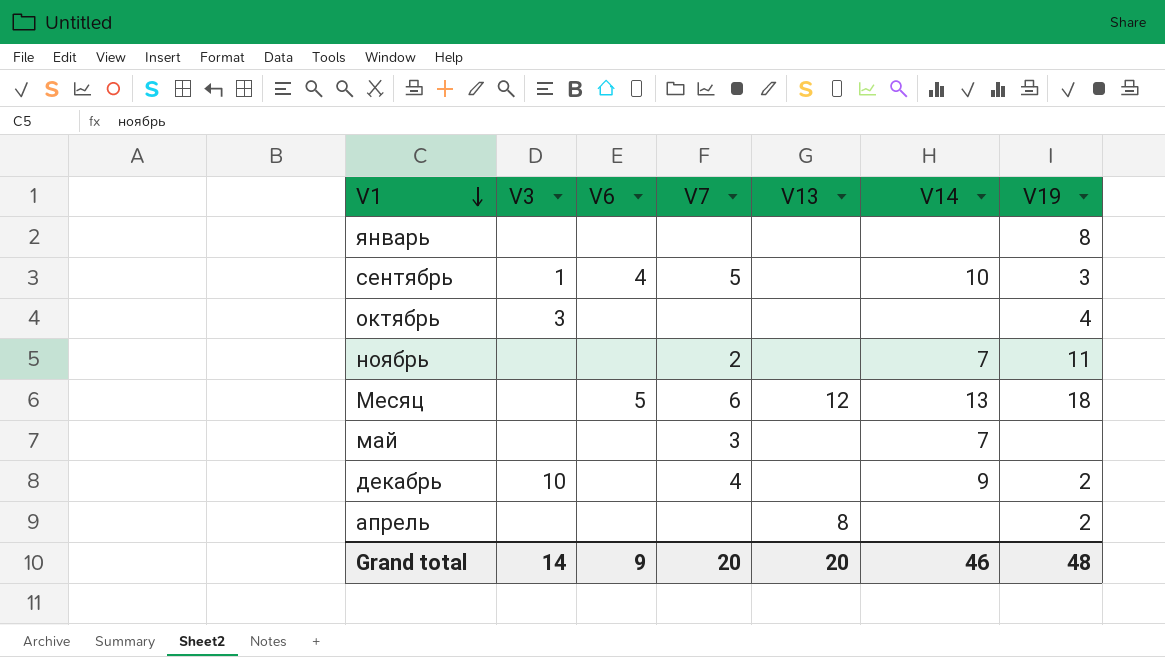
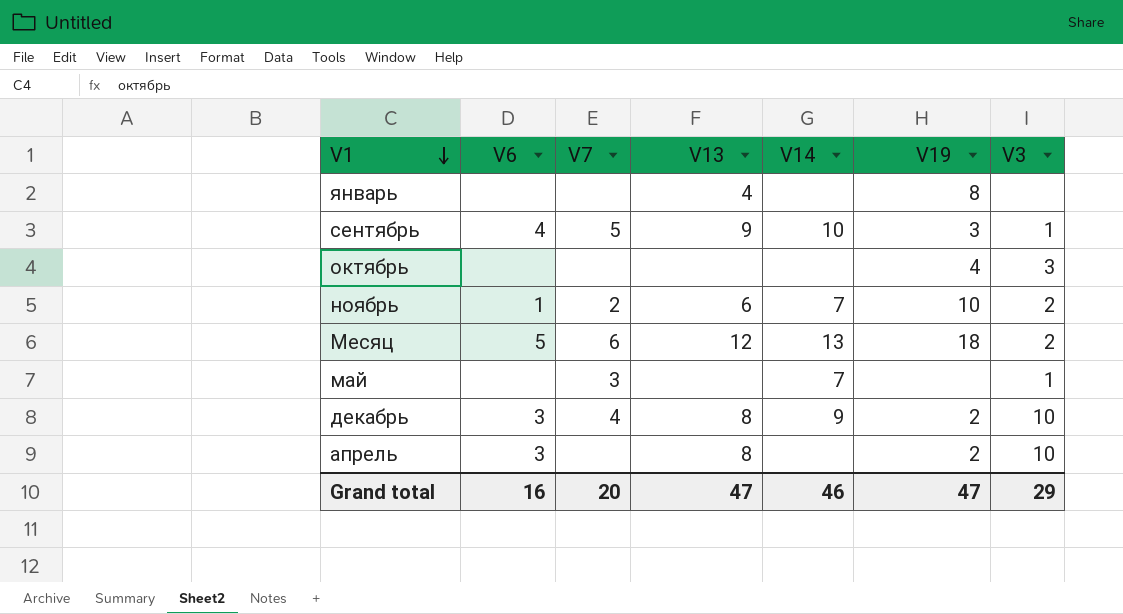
column V3 | position: 2 -> 7
январь | V13: none -> 4
сентябрь | V13: none -> 9
ноябрь | V6: none -> 1
ноябрь | V13: none -> 6
ноябрь | V19: 11 -> 10
ноябрь | V3: none -> 2
Месяц | V3: none -> 2
май | V3: none -> 1
декабрь | V6: none -> 3
декабрь | V13: none -> 8
апрель | V6: none -> 3
апрель | V3: none -> 10
Grand total | V6: 9 -> 16
Grand total | V13: 20 -> 47
Grand total | V19: 48 -> 47
Grand total | V3: 14 -> 29

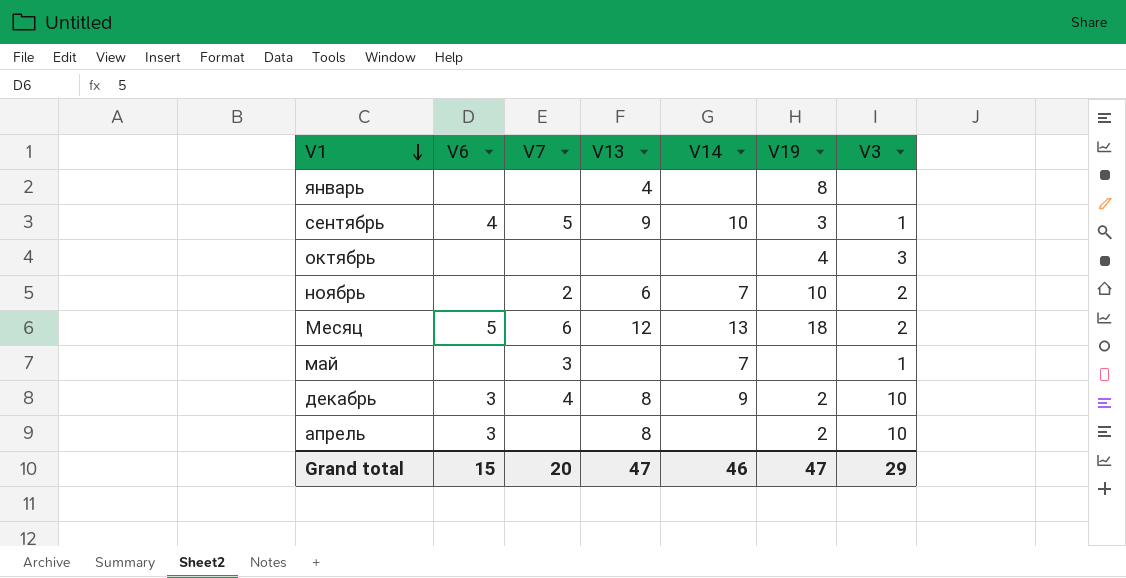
ноябрь | V6: 1 -> none
Grand total | V6: 16 -> 15

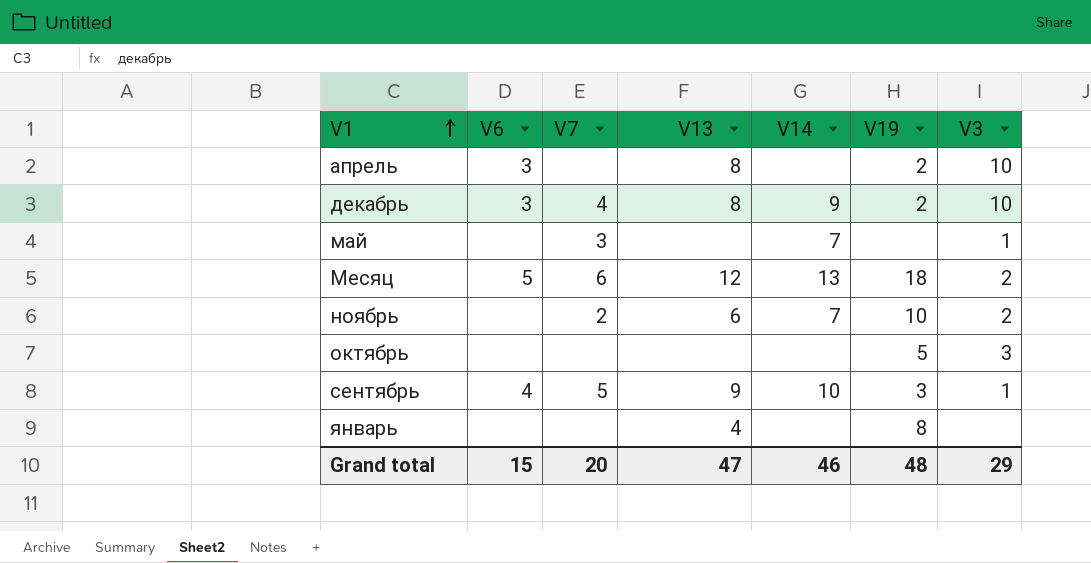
row order: V1 descending -> V1 ascending
октябрь | V19: 4 -> 5
Grand total | V19: 47 -> 48

